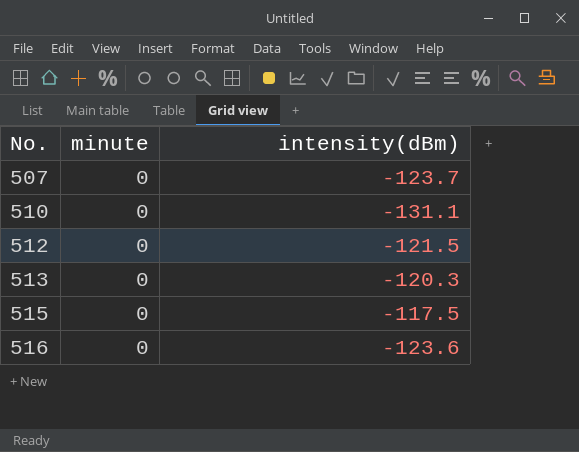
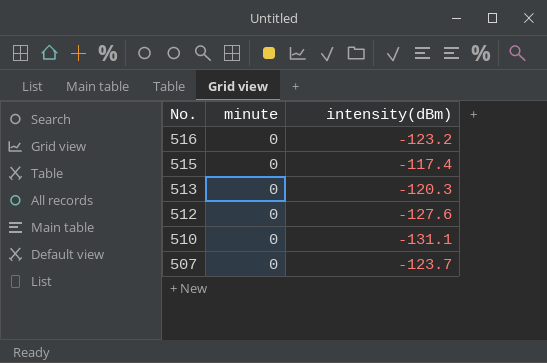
row order: No. ascending -> No. descending
516 | intensity(dBm): -123.6 -> -123.2
515 | intensity(dBm): -117.5 -> -117.4
512 | intensity(dBm): -121.5 -> -127.6

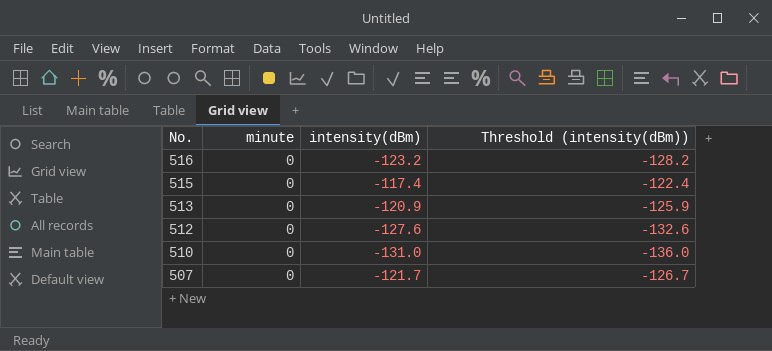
column Threshold (intensity(dBm)) | formula: none -> [intensity(dBm)] - 5
513 | intensity(dBm): -120.3 -> -120.9
510 | intensity(dBm): -131.1 -> -131.0
507 | intensity(dBm): -123.7 -> -121.7

